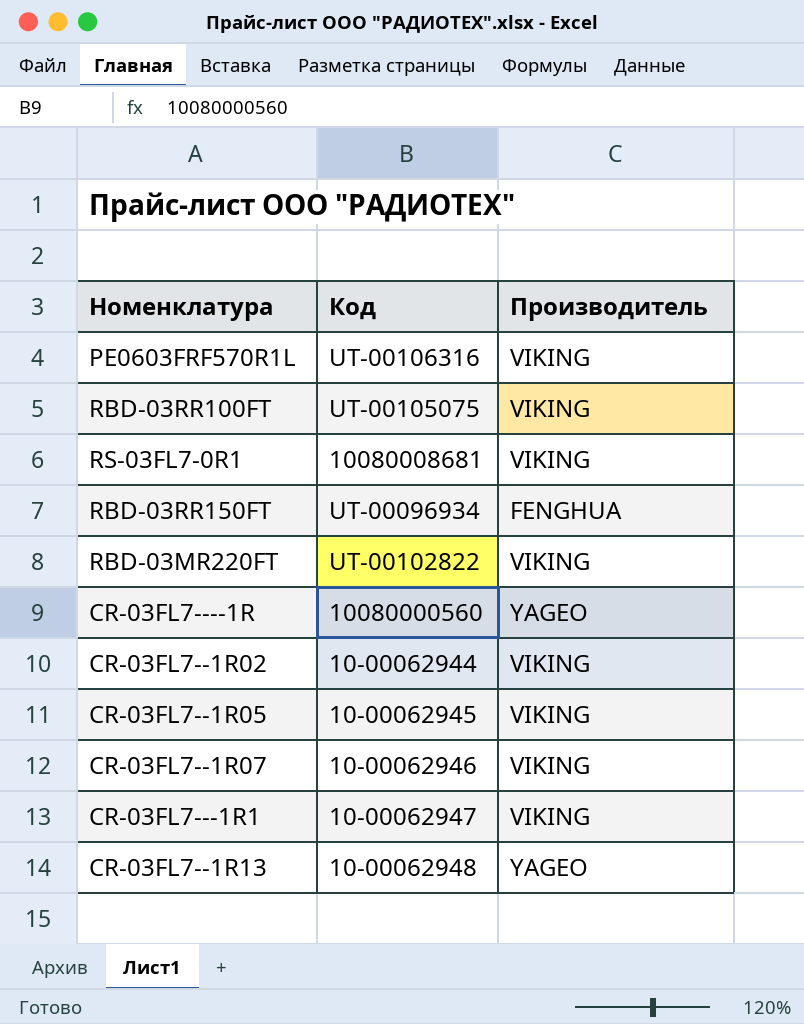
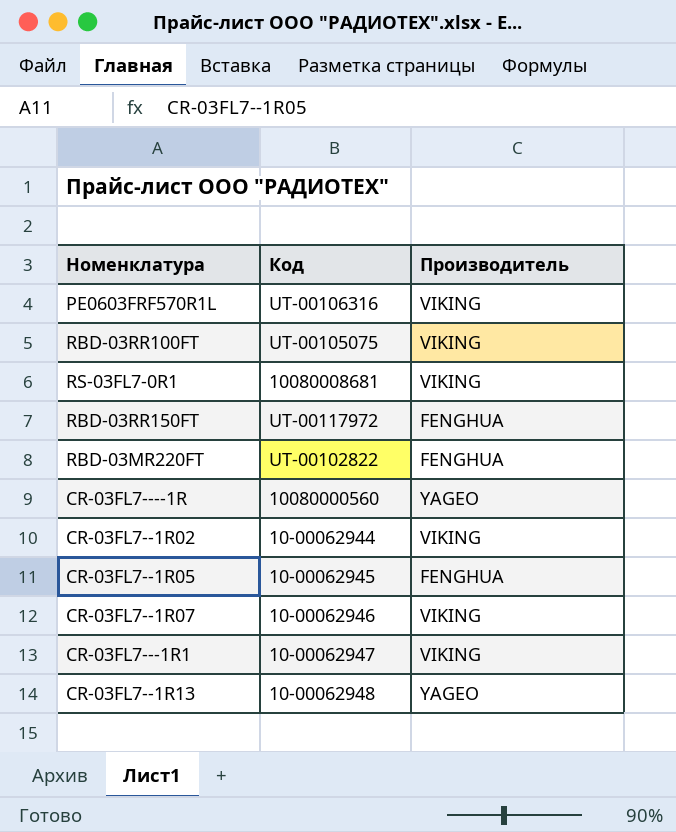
RBD-03RR150FT | Код: UT-00096934 -> UT-00117972
RBD-03MR220FT | Производитель: VIKING -> FENGHUA
CR-03FL7--1R05 | Производитель: VIKING -> FENGHUA

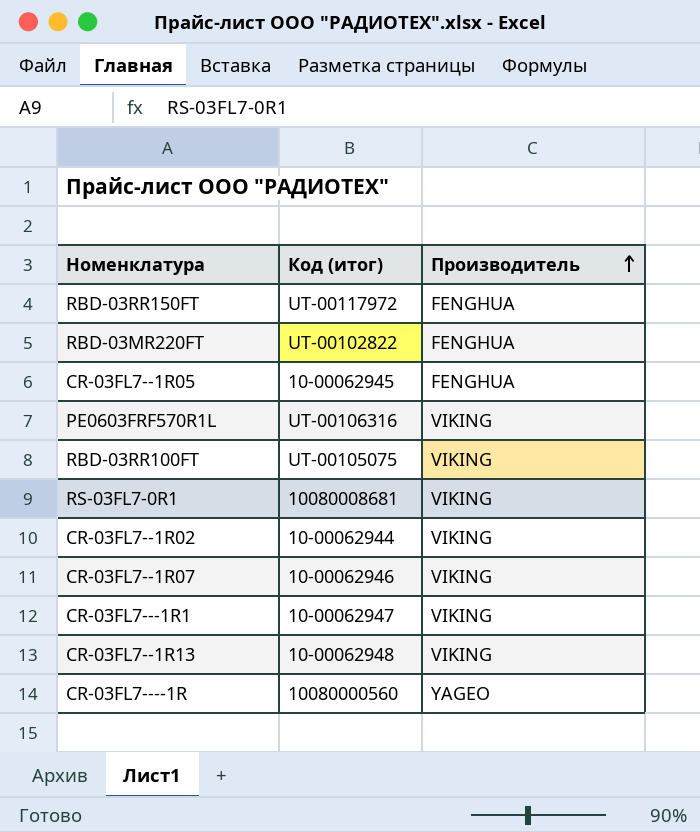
row order: none -> Производитель ascending
column name: Код -> Код (итог)
CR-03FL7--1R13 | Производитель: YAGEO -> VIKING

